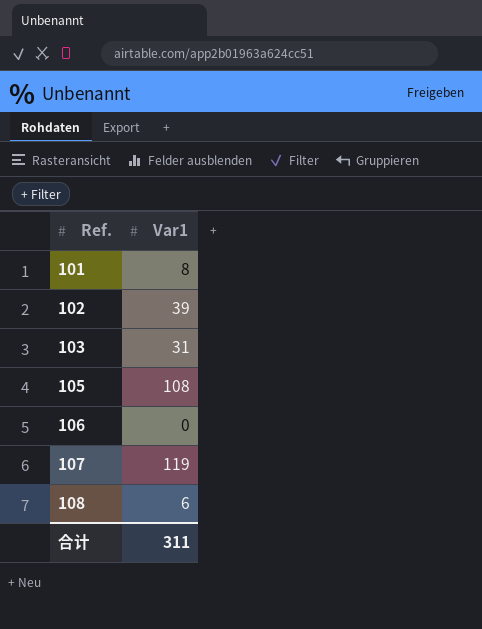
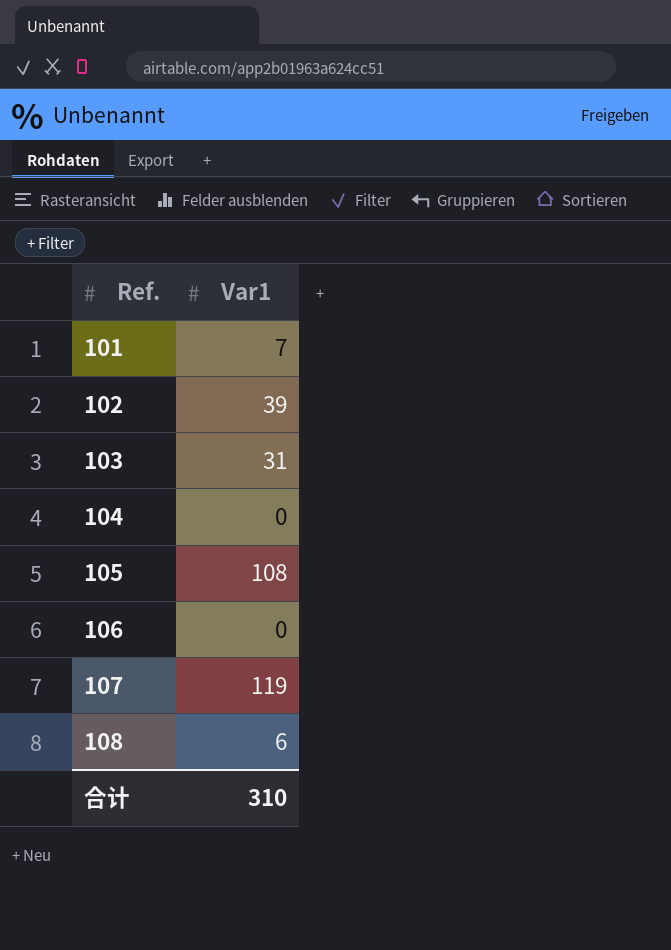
101 | Var1: 8 -> 7
row 104: none -> 0
合计 | Var1: 311 -> 310

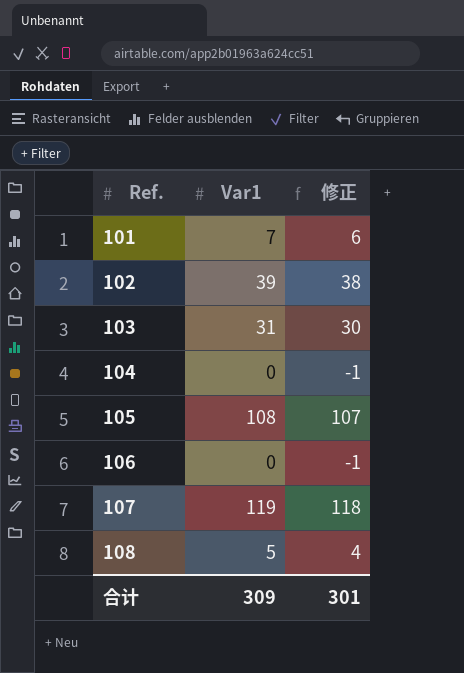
column 修正 | formula: none -> [Var1] - 1
108 | Var1: 6 -> 5
合计 | Var1: 310 -> 309

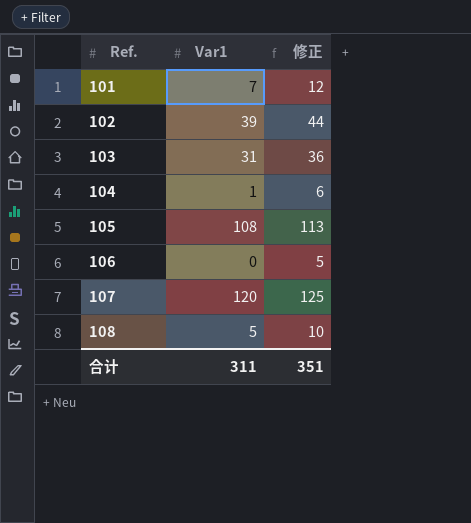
column 修正 | formula: [Var1] - 1 -> [Var1] + 5
104 | Var1: 0 -> 1
107 | Var1: 119 -> 120
合计 | Var1: 309 -> 311
合计 | 修正: 301 -> 351

